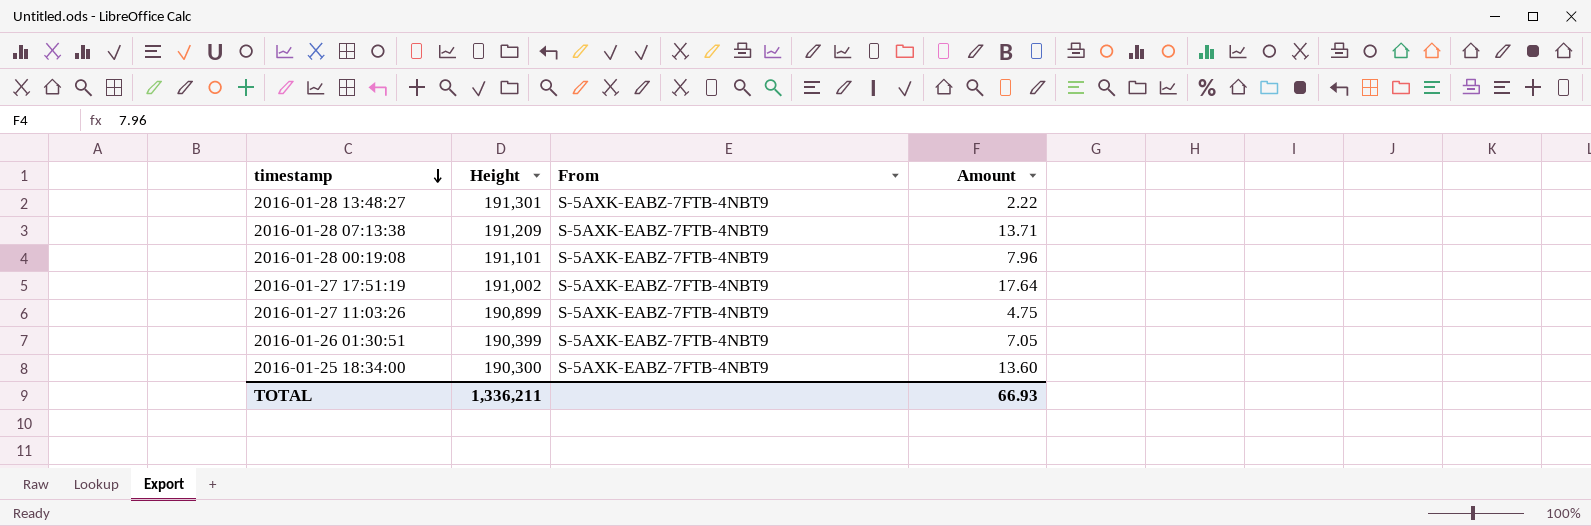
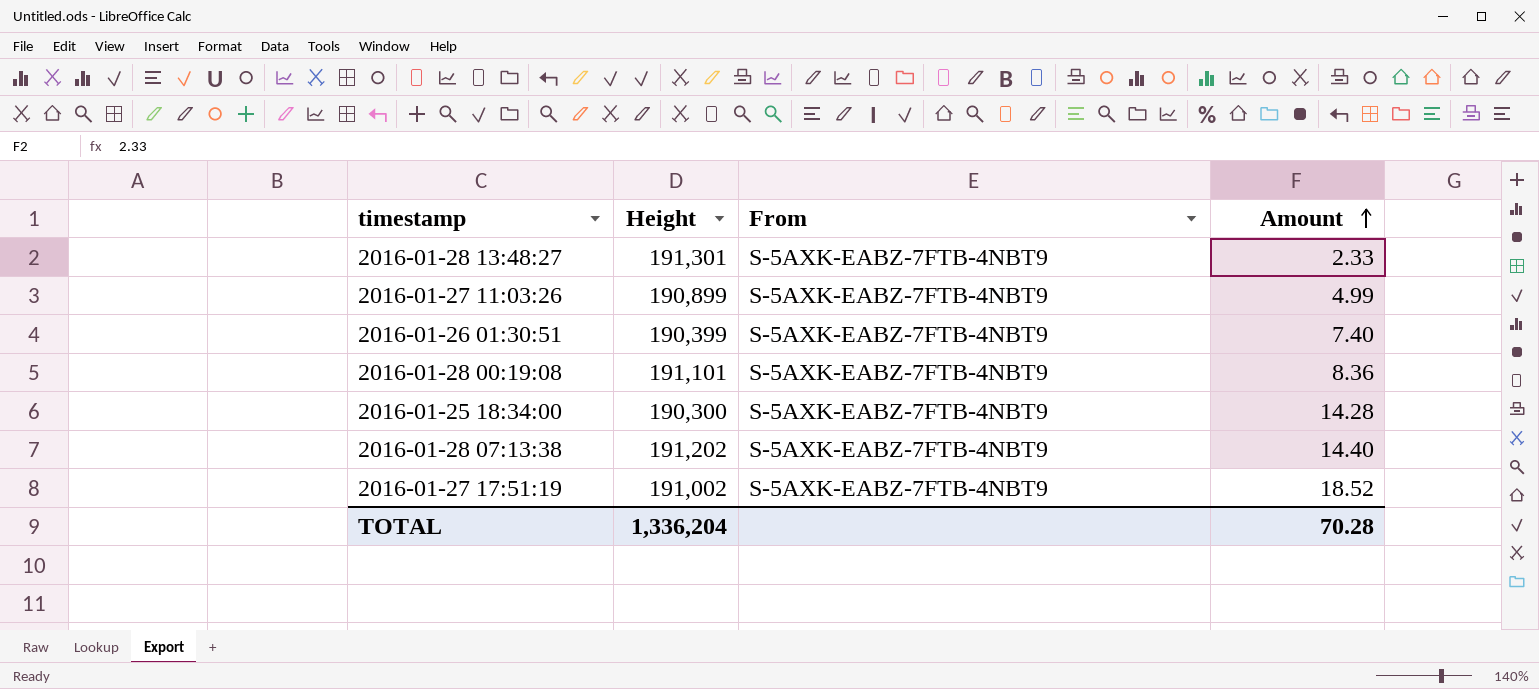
row order: timestamp descending -> Amount ascending
2016-01-28 13:48:27 | Amount: 2.22 -> 2.33
2016-01-27 11:03:26 | Amount: 4.75 -> 4.99
2016-01-26 01:30:51 | Amount: 7.05 -> 7.40
2016-01-28 00:19:08 | Amount: 7.96 -> 8.36
2016-01-25 18:34:00 | Amount: 13.60 -> 14.28
2016-01-28 07:13:38 | Height: 191,209 -> 191,202
2016-01-28 07:13:38 | Amount: 13.71 -> 14.40
2016-01-27 17:51:19 | Amount: 17.64 -> 18.52
TOTAL | Height: 1,336,211 -> 1,336,204
TOTAL | Amount: 66.93 -> 70.28

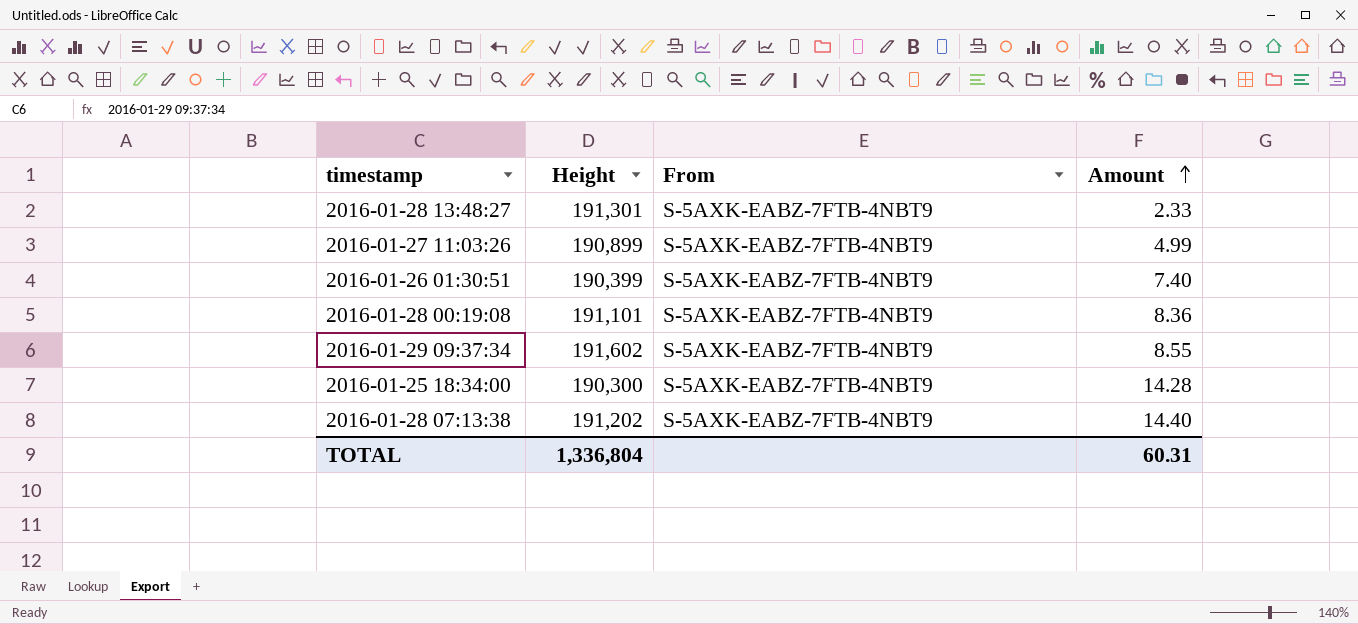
row 2016-01-27 17:51:19: 191,002 | S-5AXK-EABZ-7FTB-4NBT9 | 18.52 -> none
row 2016-01-29 09:37:34: none -> 191,602 | S-5AXK-EABZ-7FTB-4NBT9 | 8.55
TOTAL | Height: 1,336,204 -> 1,336,804
TOTAL | Amount: 70.28 -> 60.31

